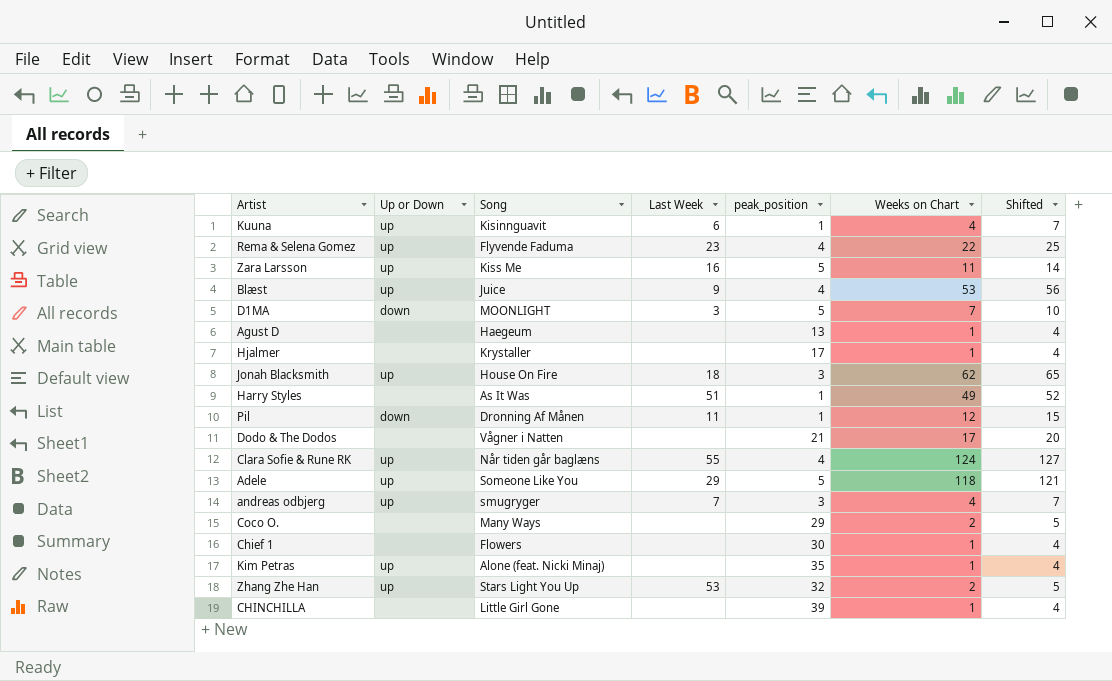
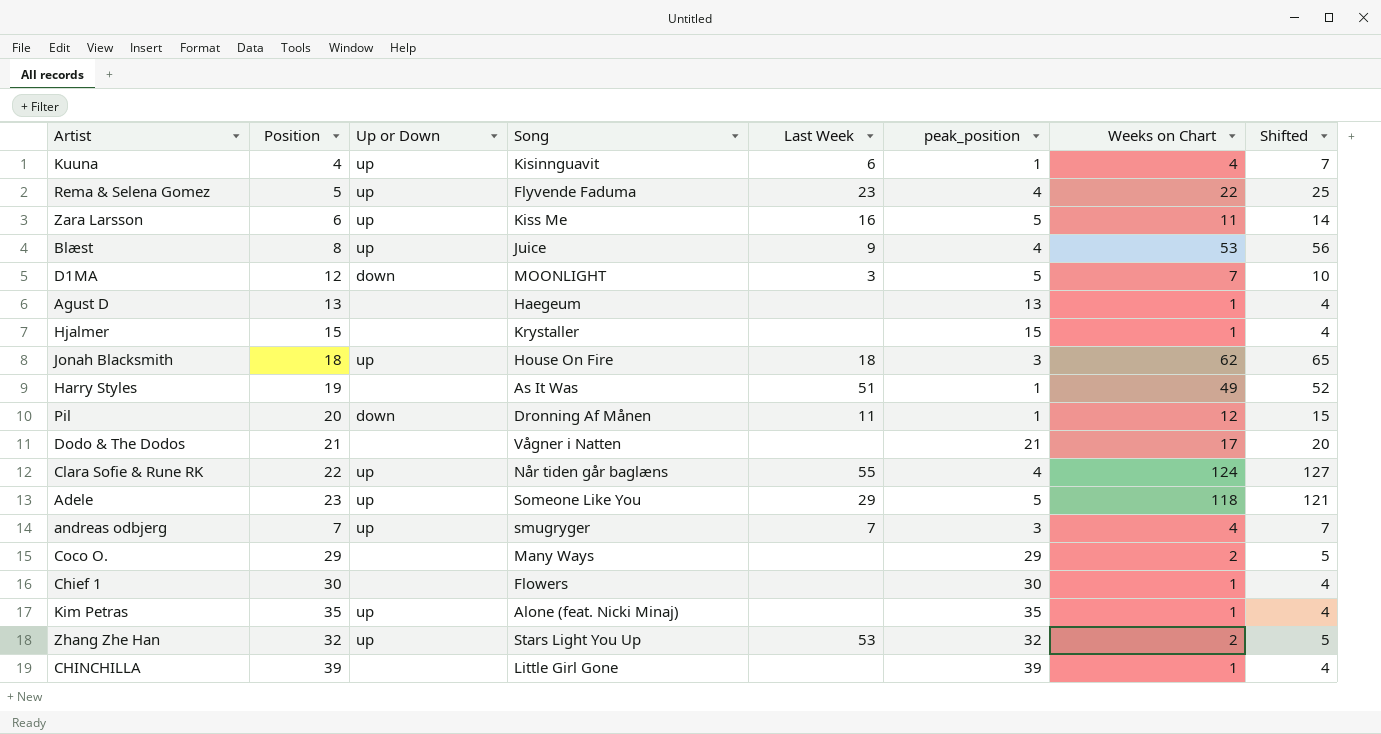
column Position | position: none -> 2
Hjalmer | peak_position: 17 -> 15

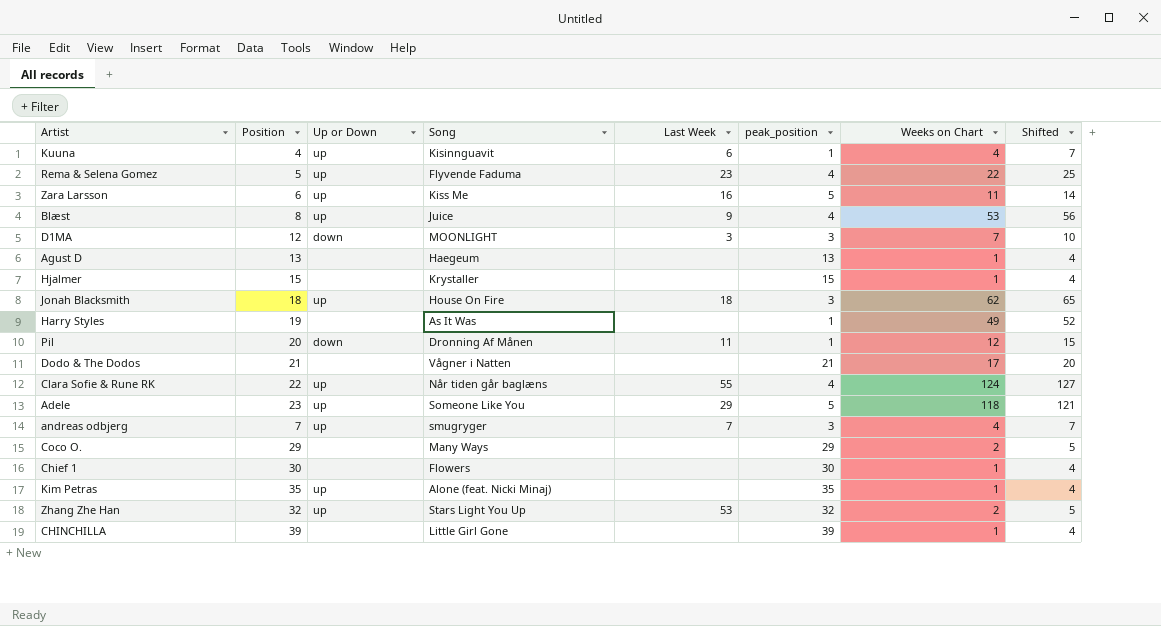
D1MA | peak_position: 5 -> 3
Harry Styles | Last Week: 51 -> none

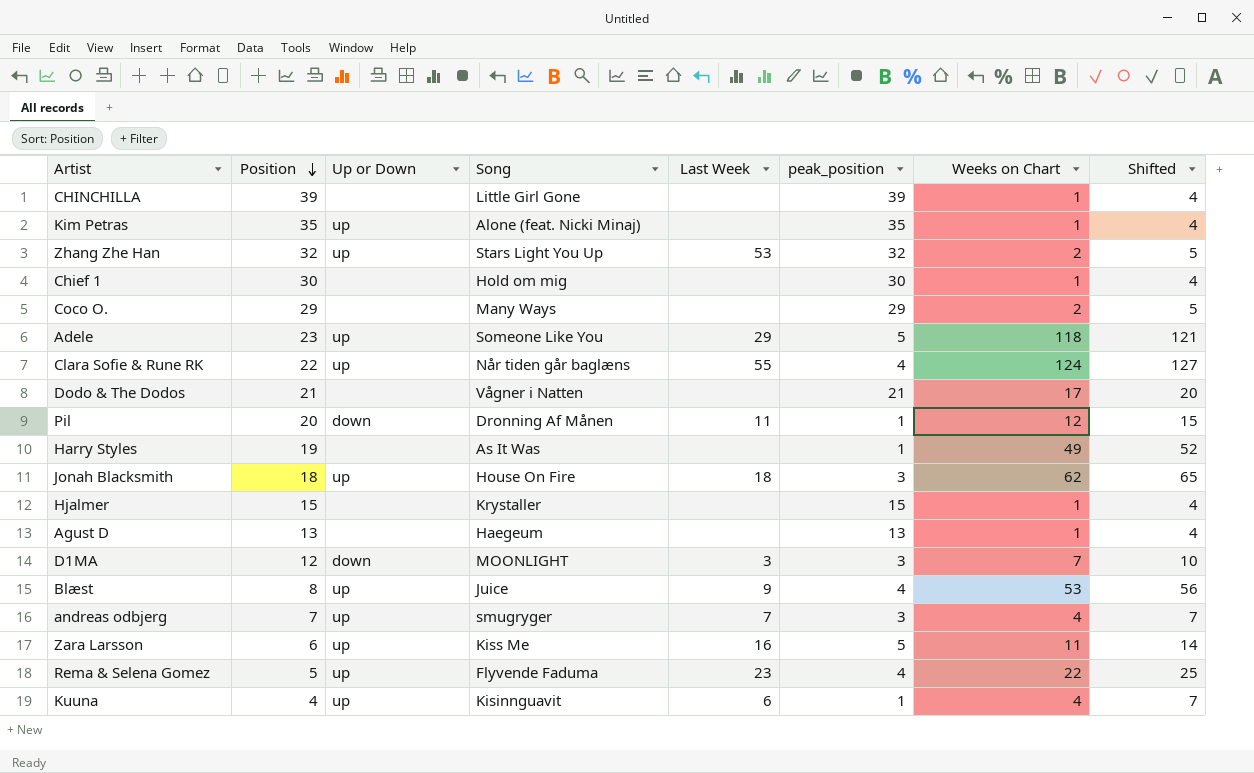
row order: none -> Position descending
Chief 1 | Song: Flowers -> Hold om mig

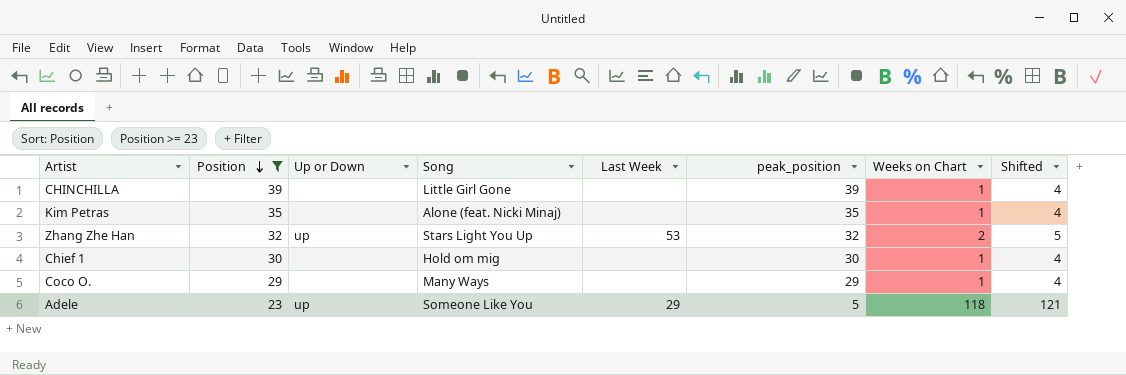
filter: none -> Position >= 23
Kim Petras | Up or Down: up -> none
Coco O. | Weeks on Chart: 2 -> 1
Coco O. | Shifted: 5 -> 4

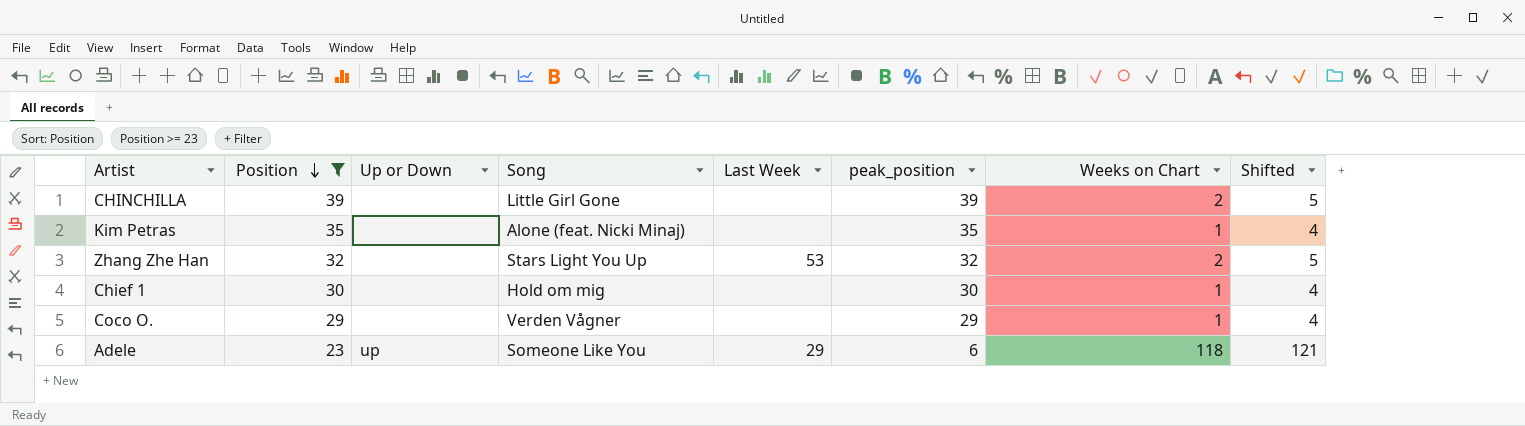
CHINCHILLA | Weeks on Chart: 1 -> 2
CHINCHILLA | Shifted: 4 -> 5
Zhang Zhe Han | Up or Down: up -> none
Coco O. | Song: Many Ways -> Verden Vågner
Adele | peak_position: 5 -> 6

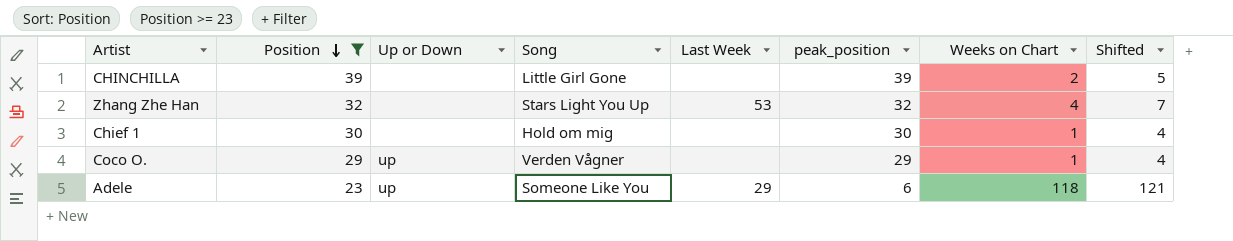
row Kim Petras: 35 | none | Alone (feat. Nicki Minaj) | none | 35 | 1 | 4 -> none
Zhang Zhe Han | Weeks on Chart: 2 -> 4
Zhang Zhe Han | Shifted: 5 -> 7
Coco O. | Up or Down: none -> up

